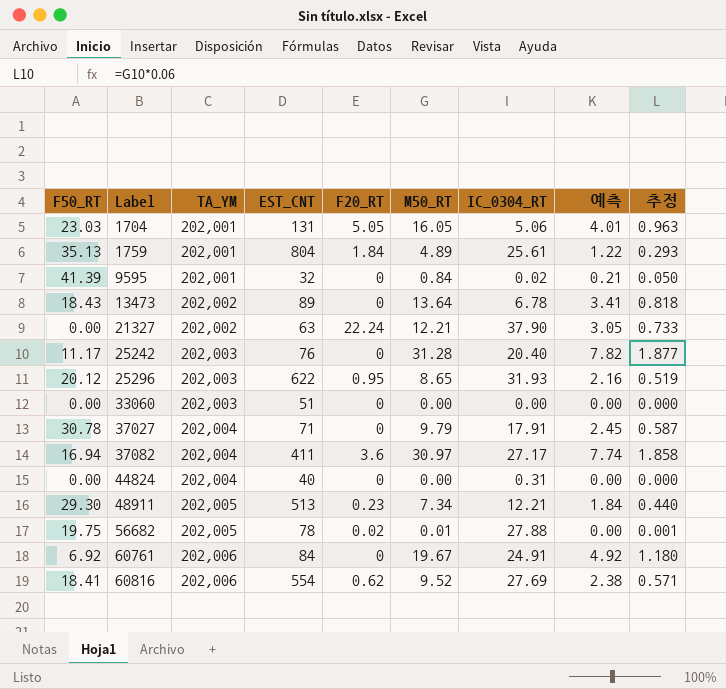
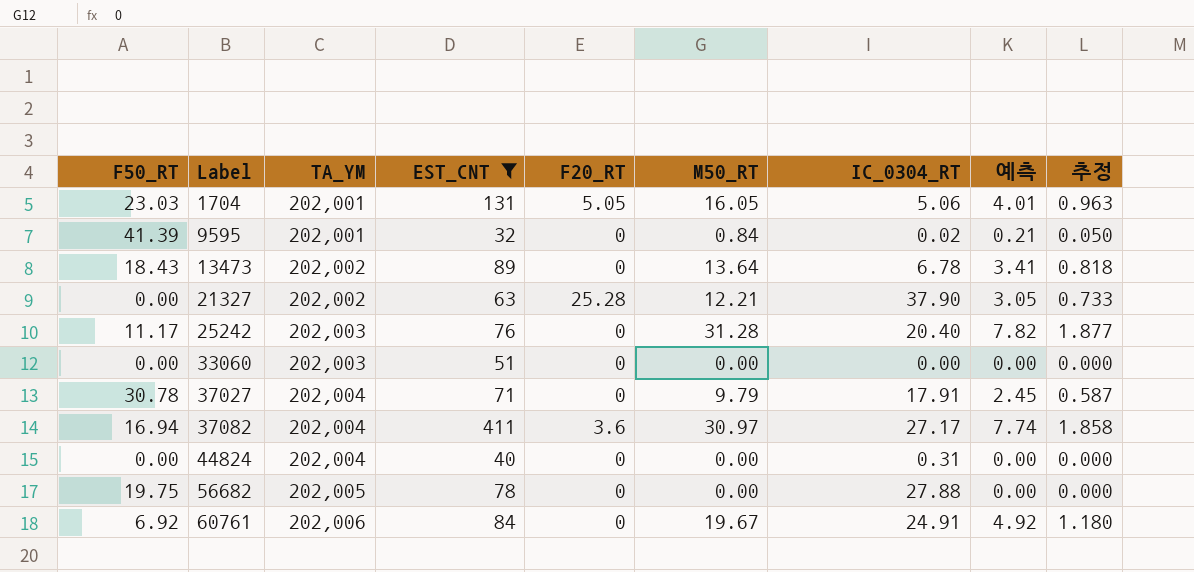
filter: none -> EST_CNT <= 411
21327 | F20_RT: 22.24 -> 25.28
56682 | F20_RT: 0.02 -> 0
56682 | M50_RT: 0.01 -> 0.00
56682 | 추정: 0.001 -> 0.000

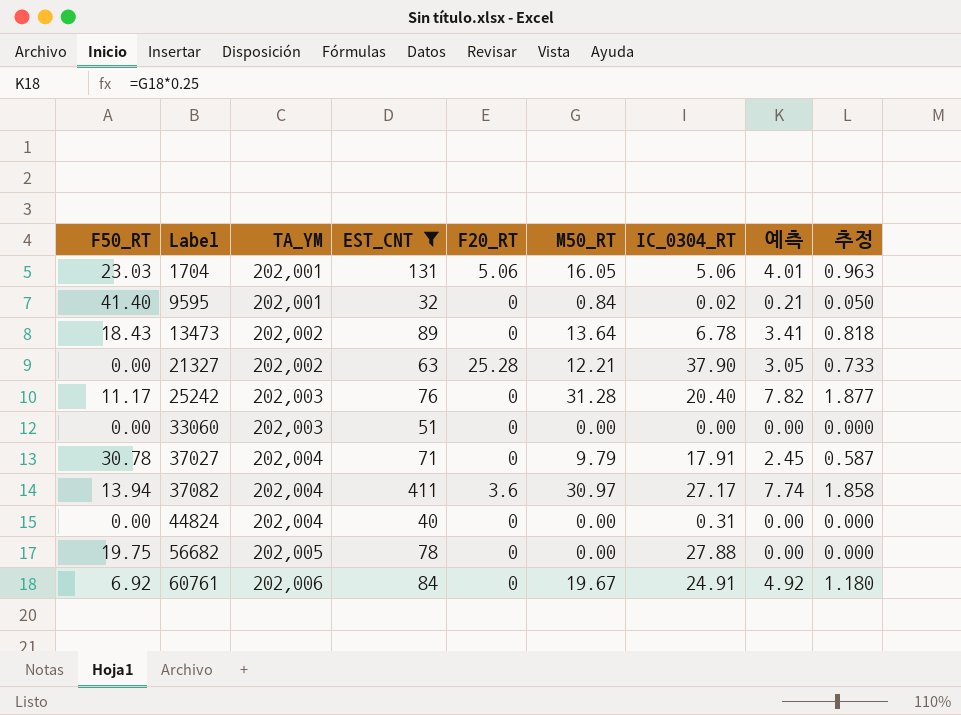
1704 | F20_RT: 5.05 -> 5.06
9595 | F50_RT: 41.39 -> 41.40
37082 | F50_RT: 16.94 -> 13.94

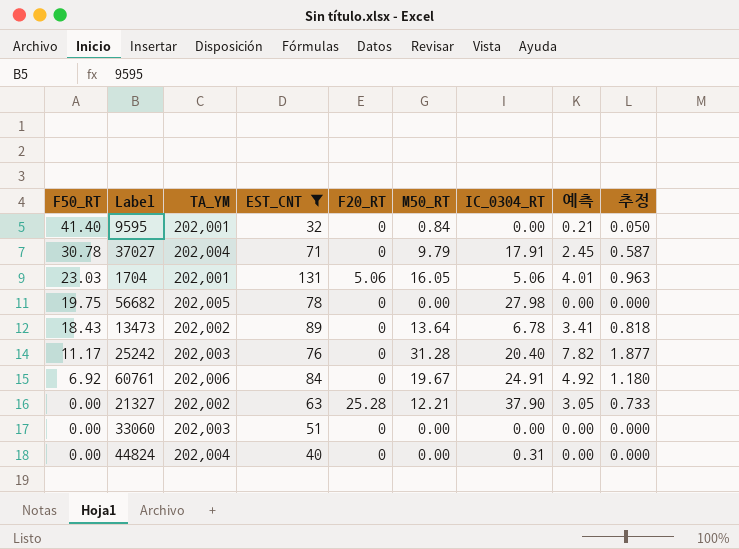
row order: Label ascending -> F50_RT descending
row 37082: 13.94 | 202,004 | 411 | 3.6 | 30.97 | 27.17 | 7.74 | 1.858 -> none
9595 | IC_0304_RT: 0.02 -> 0.00
56682 | IC_0304_RT: 27.88 -> 27.98

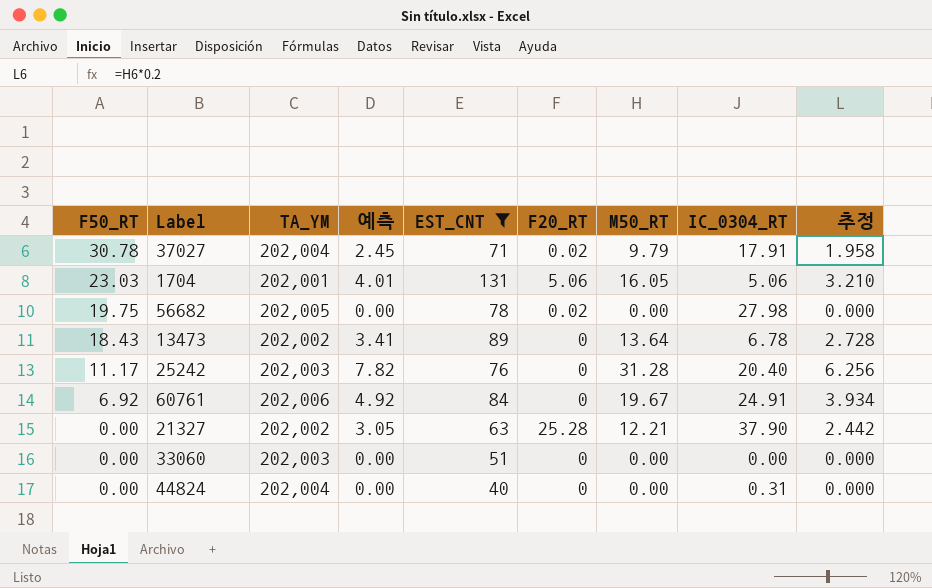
column 예측 | position: 8 -> 4
column 추정 | formula: [M50_RT] * 0.06 -> [M50_RT] * 0.2
row 9595: 41.40 | 202,001 | 32 | 0 | 0.84 | 0.00 | 0.21 | 0.050 -> none
37027 | F20_RT: 0 -> 0.02
56682 | F20_RT: 0 -> 0.02

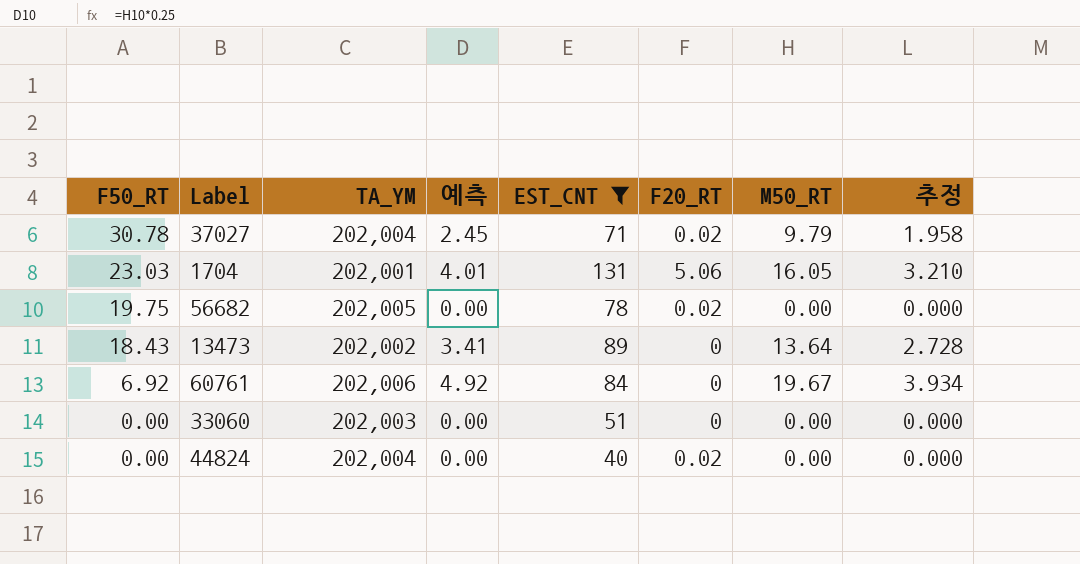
column IC_0304_RT | position: 8 -> none
row 25242: 11.17 | 202,003 | 7.82 | 76 | 0 | 31.28 | 20.40 | 6.256 -> none
row 21327: 0.00 | 202,002 | 3.05 | 63 | 25.28 | 12.21 | 37.90 | 2.442 -> none
44824 | F20_RT: 0 -> 0.02

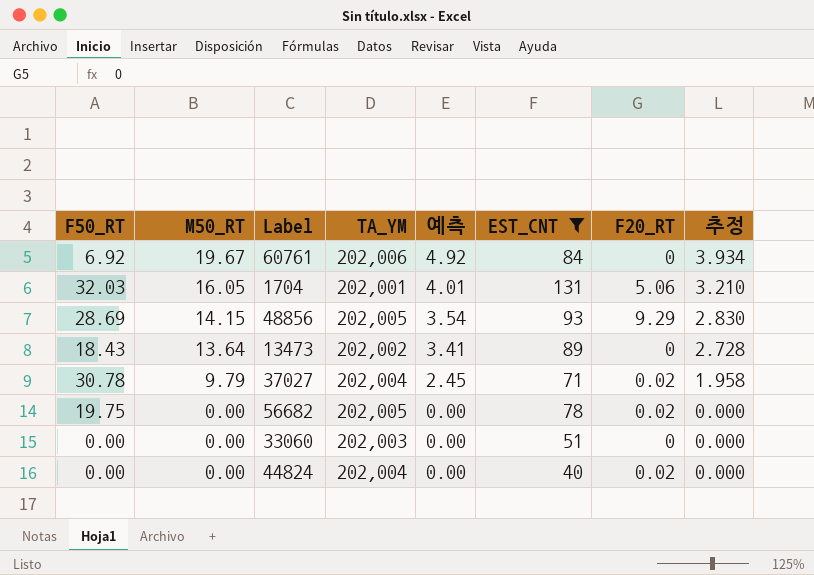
row order: F50_RT descending -> M50_RT descending
column M50_RT | position: 7 -> 2
1704 | F50_RT: 23.03 -> 32.03
row 48856: none -> 28.69 | 14.15 | 202,005 | 3.54 | 93 | 9.29 | 2.830

